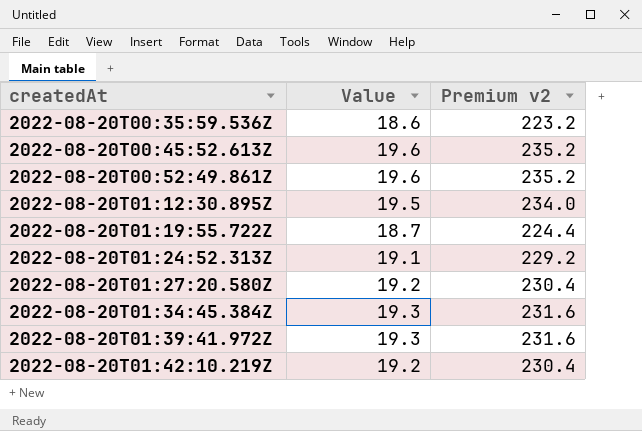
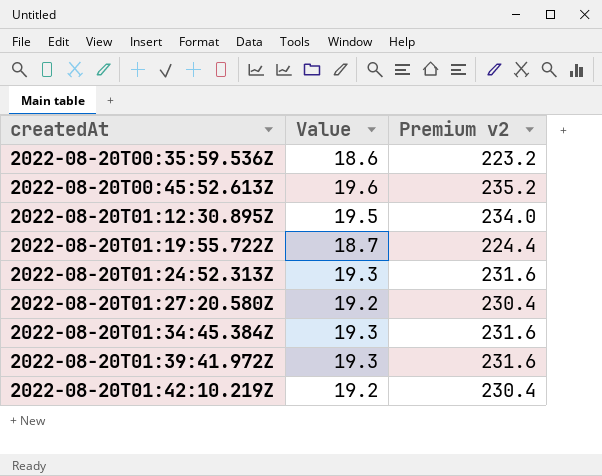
row 2022-08-20T00:52:49.861Z: 19.6 | 235.2 -> none
2022-08-20T01:24:52.313Z | Value: 19.1 -> 19.3
2022-08-20T01:24:52.313Z | Premium v2: 229.2 -> 231.6

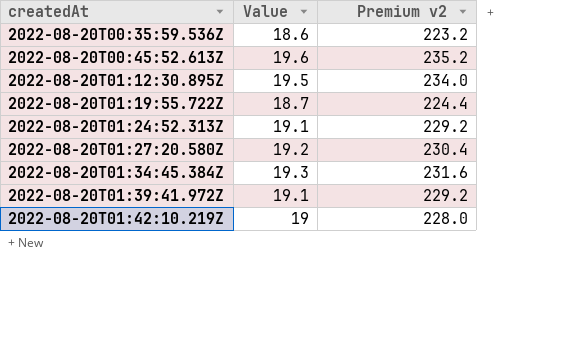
2022-08-20T01:24:52.313Z | Value: 19.3 -> 19.1
2022-08-20T01:24:52.313Z | Premium v2: 231.6 -> 229.2
2022-08-20T01:39:41.972Z | Value: 19.3 -> 19.1
2022-08-20T01:39:41.972Z | Premium v2: 231.6 -> 229.2
2022-08-20T01:42:10.219Z | Value: 19.2 -> 19
2022-08-20T01:42:10.219Z | Premium v2: 230.4 -> 228.0

